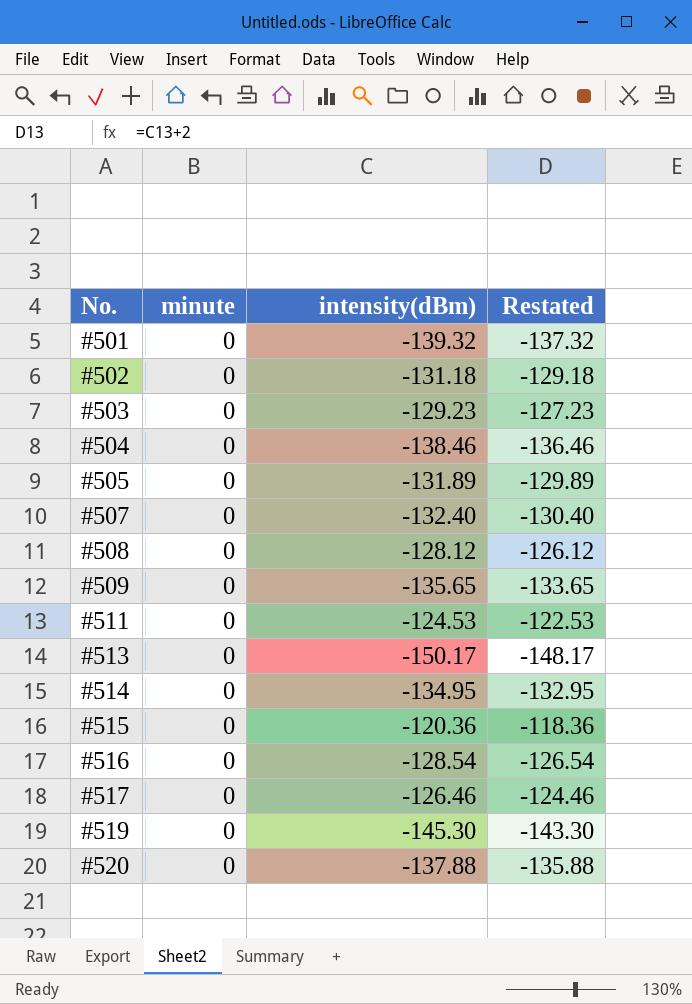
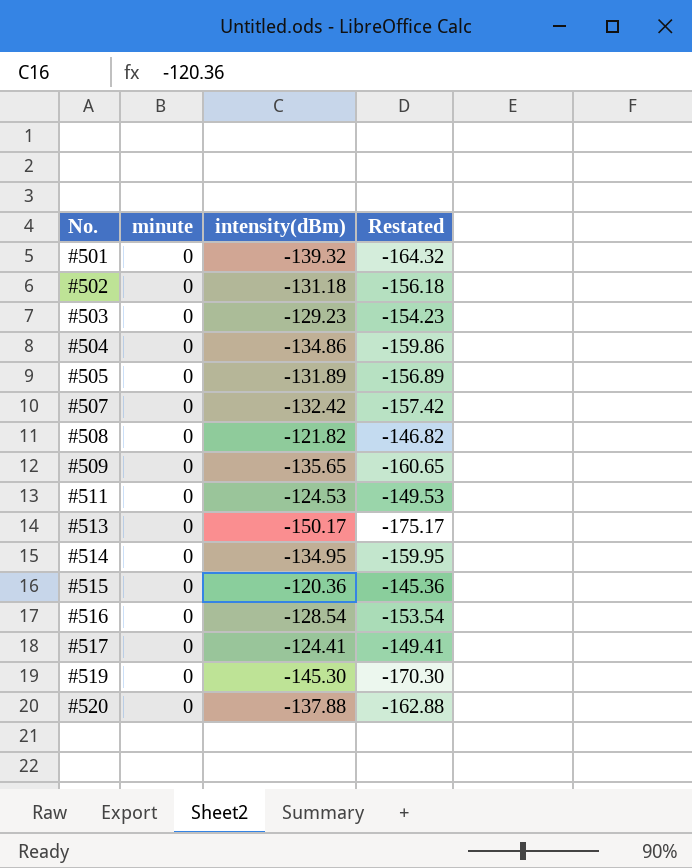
column Restated | formula: [intensity(dBm)] + 2 -> [intensity(dBm)] - 25
#504 | intensity(dBm): -138.46 -> -134.86
#507 | intensity(dBm): -132.40 -> -132.42
#508 | intensity(dBm): -128.12 -> -121.82
#517 | intensity(dBm): -126.46 -> -124.41

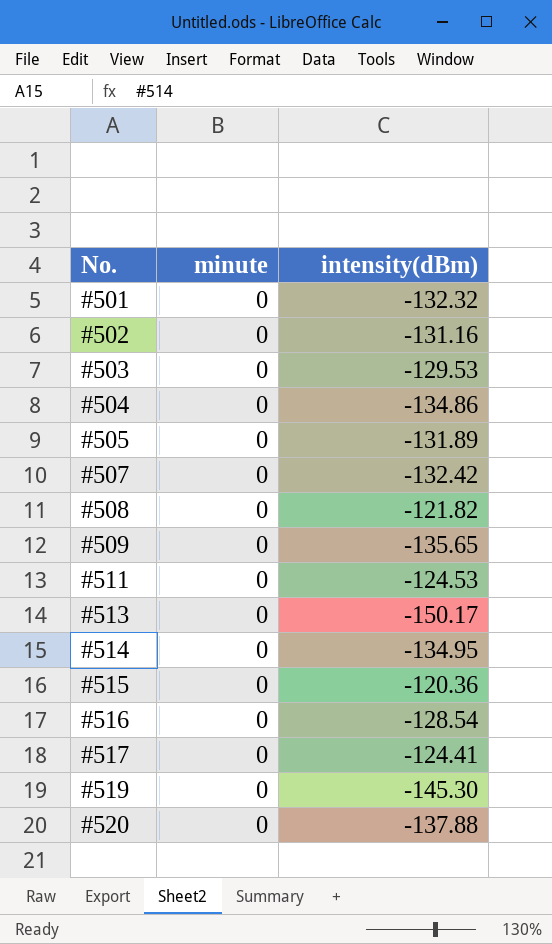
column Restated | formula: [intensity(dBm)] - 25 -> none
#501 | intensity(dBm): -139.32 -> -132.32
#502 | intensity(dBm): -131.18 -> -131.16
#503 | intensity(dBm): -129.23 -> -129.53

